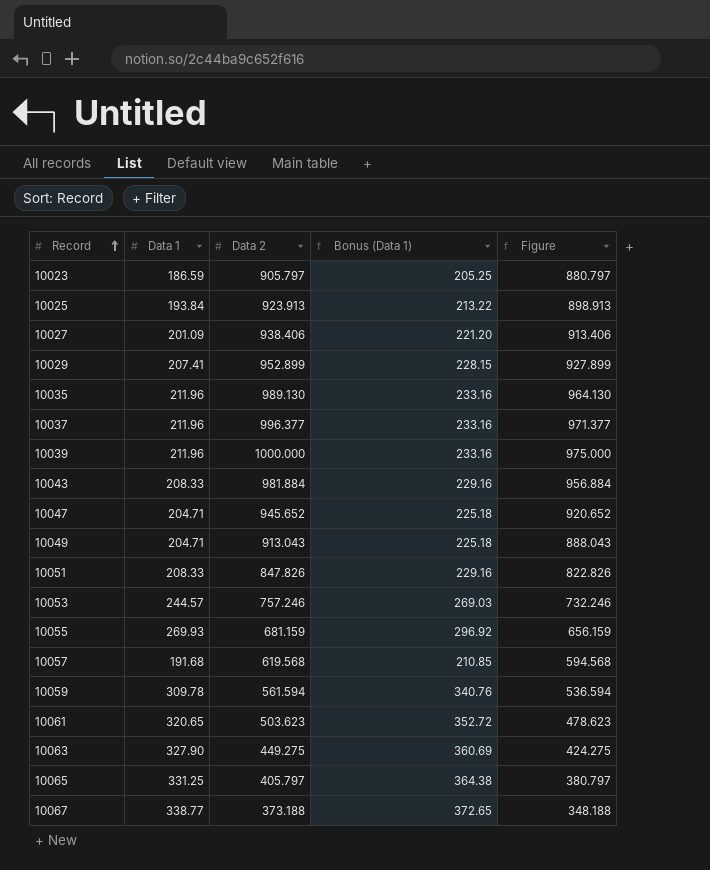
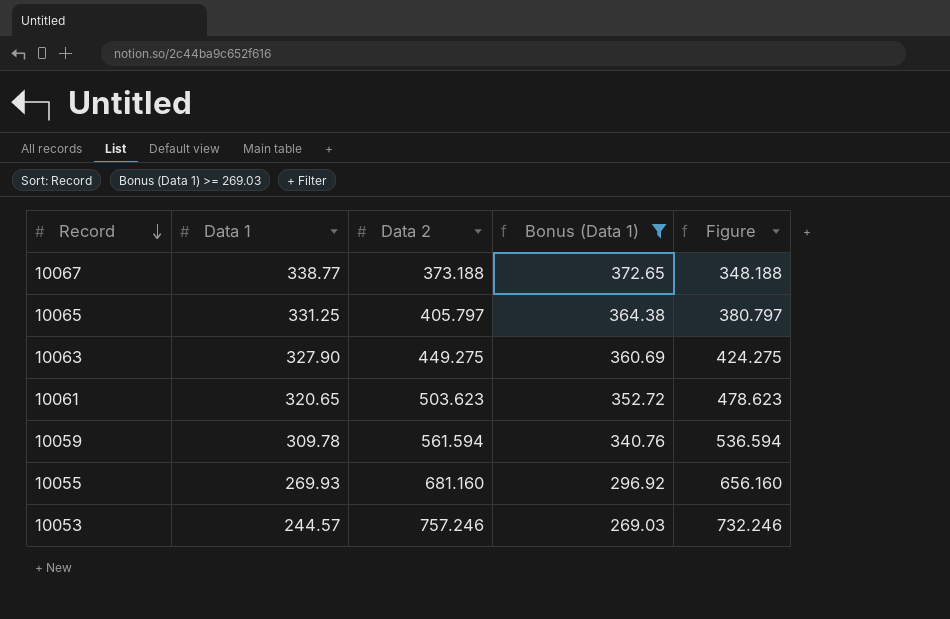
filter: none -> Bonus (Data 1) >= 269.03
row order: Record ascending -> Record descending
10055 | Data 2: 681.159 -> 681.160
10055 | Figure: 656.159 -> 656.160

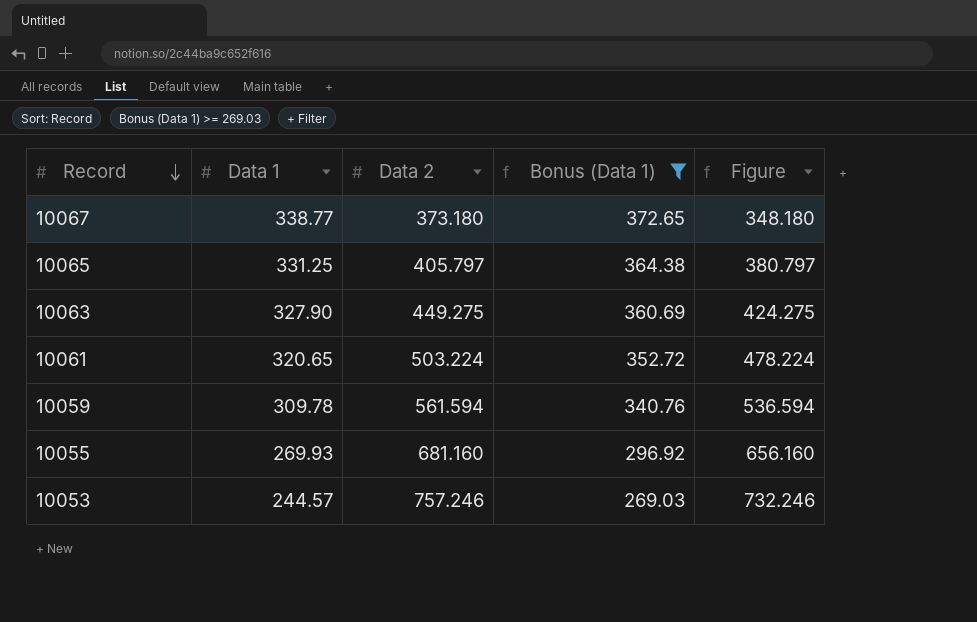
10067 | Data 2: 373.188 -> 373.180
10067 | Figure: 348.188 -> 348.180
10061 | Data 2: 503.623 -> 503.224
10061 | Figure: 478.623 -> 478.224

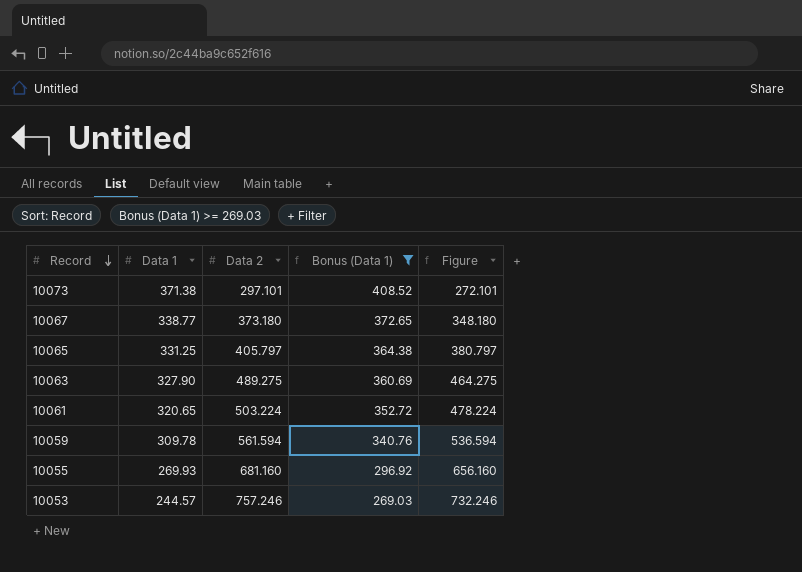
row 10073: none -> 371.38 | 297.101 | 408.52 | 272.101
10063 | Data 2: 449.275 -> 489.275
10063 | Figure: 424.275 -> 464.275

